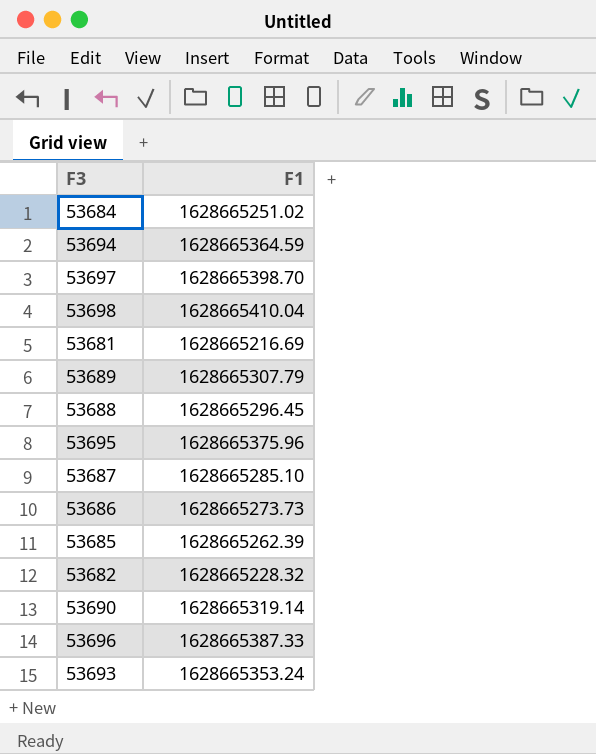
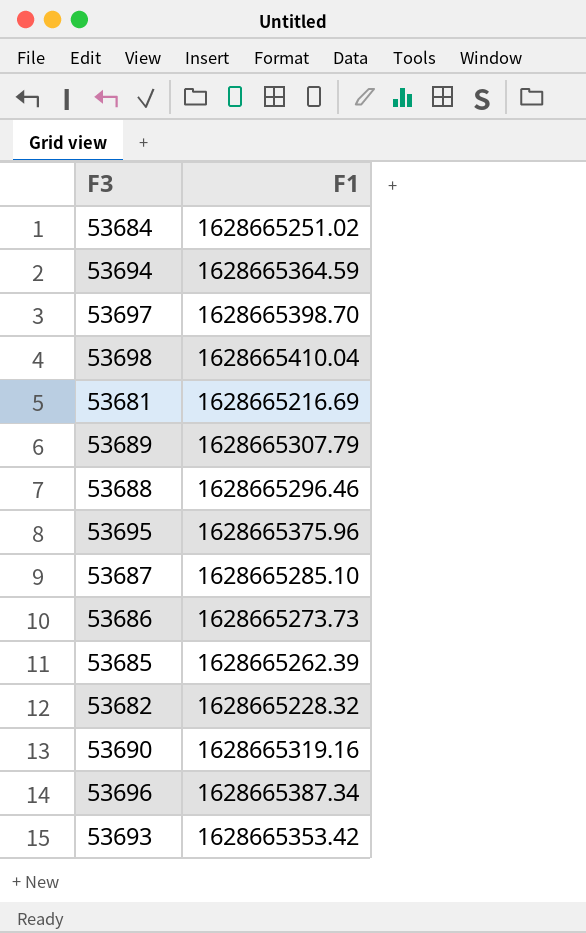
53688 | F1: 1628665296.45 -> 1628665296.46
53690 | F1: 1628665319.14 -> 1628665319.16
53696 | F1: 1628665387.33 -> 1628665387.34
53693 | F1: 1628665353.24 -> 1628665353.42

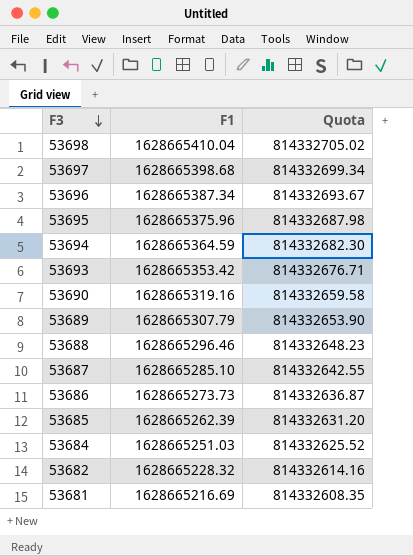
row order: none -> F3 descending
column Quota | formula: none -> [F1] * 0.5
53697 | F1: 1628665398.70 -> 1628665398.68
53684 | F1: 1628665251.02 -> 1628665251.03

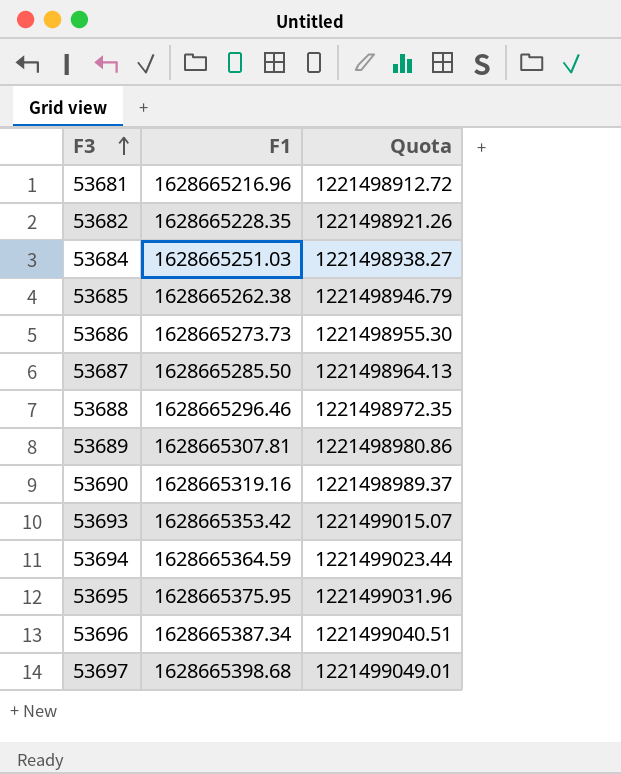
row order: F3 descending -> F3 ascending
column Quota | formula: [F1] * 0.5 -> [F1] * 0.75
row 53698: 1628665410.04 | 814332705.02 -> none
53681 | F1: 1628665216.69 -> 1628665216.96
53682 | F1: 1628665228.32 -> 1628665228.35
53685 | F1: 1628665262.39 -> 1628665262.38
53687 | F1: 1628665285.10 -> 1628665285.50
53689 | F1: 1628665307.79 -> 1628665307.81
53695 | F1: 1628665375.96 -> 1628665375.95

